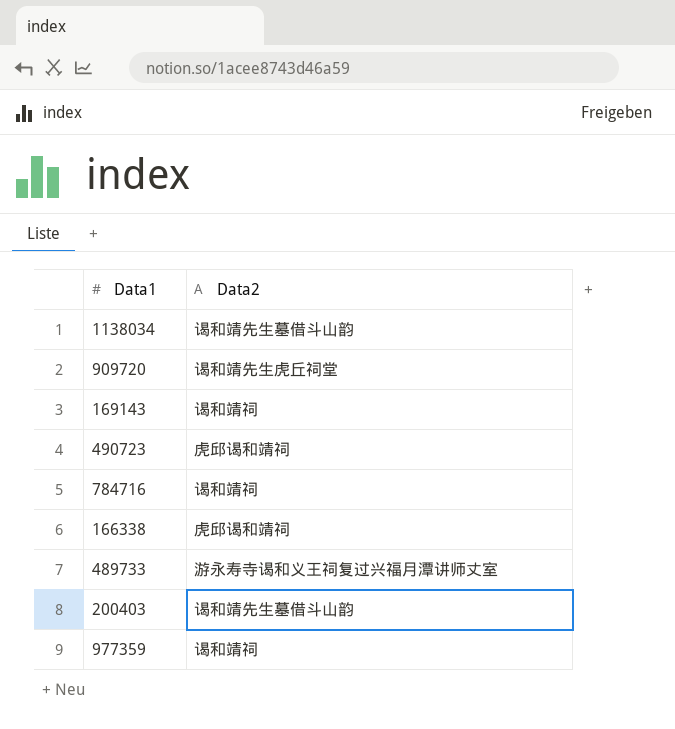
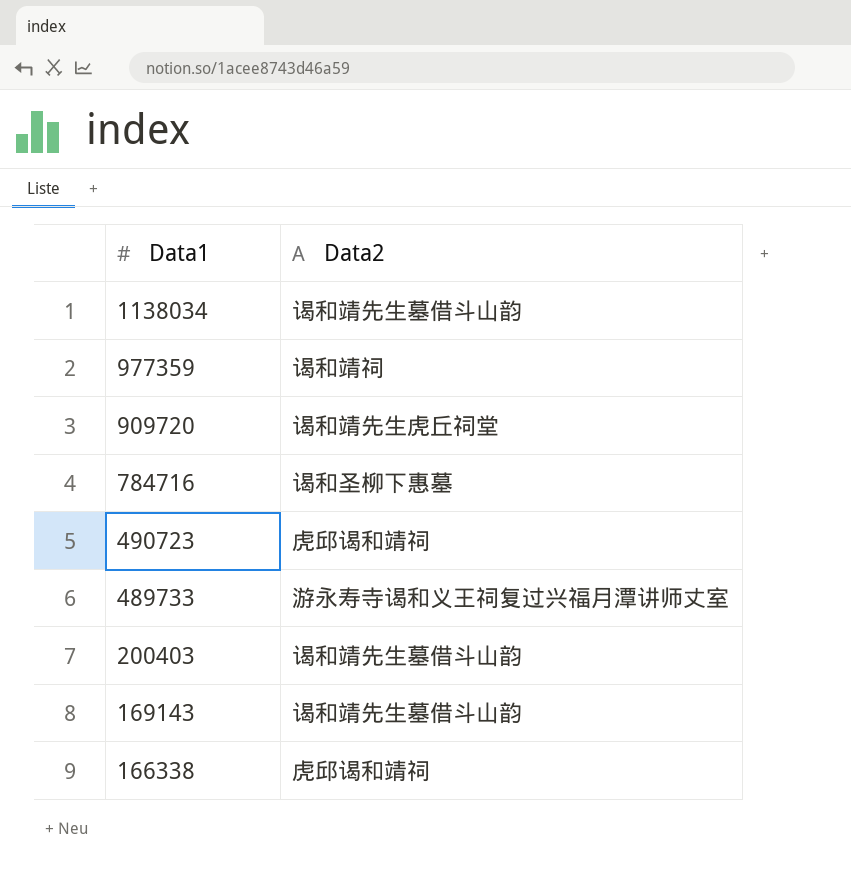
row order: none -> Data1 descending
784716 | Data2: 谒和靖祠 -> 谒和圣柳下惠墓
169143 | Data2: 谒和靖祠 -> 谒和靖先生墓借斗山韵

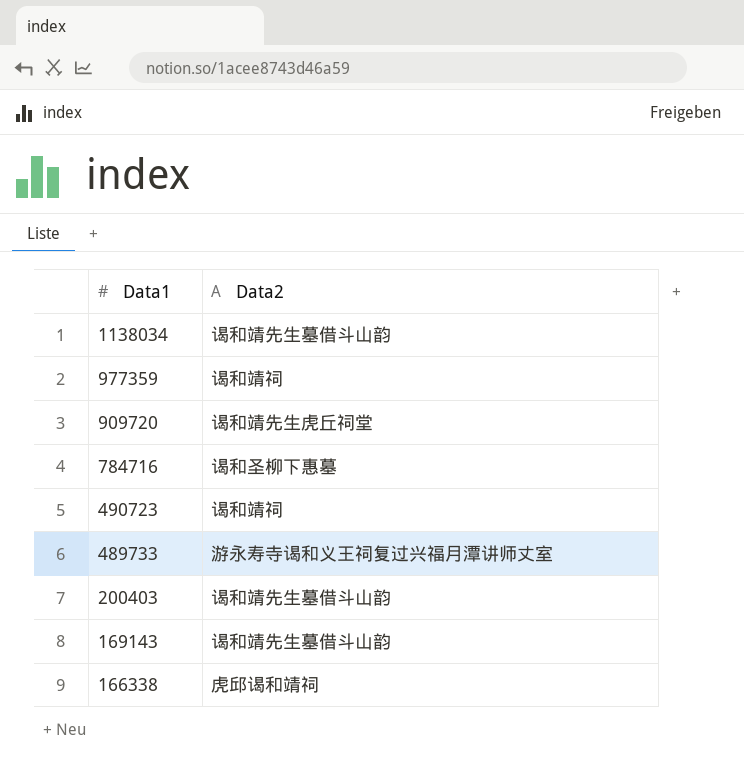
490723 | Data2: 虎邱谒和靖祠 -> 谒和靖祠

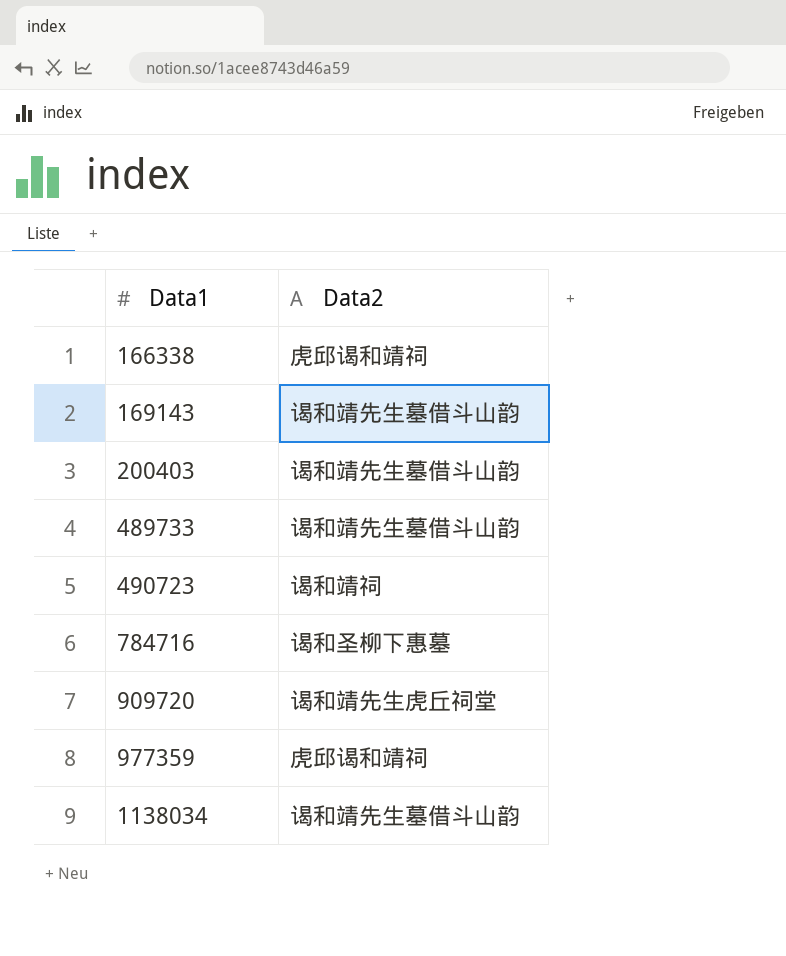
row order: Data1 descending -> Data1 ascending
489733 | Data2: 游永寿寺谒和义王祠复过兴福月潭讲师丈室 -> 谒和靖先生墓借斗山韵
977359 | Data2: 谒和靖祠 -> 虎邱谒和靖祠

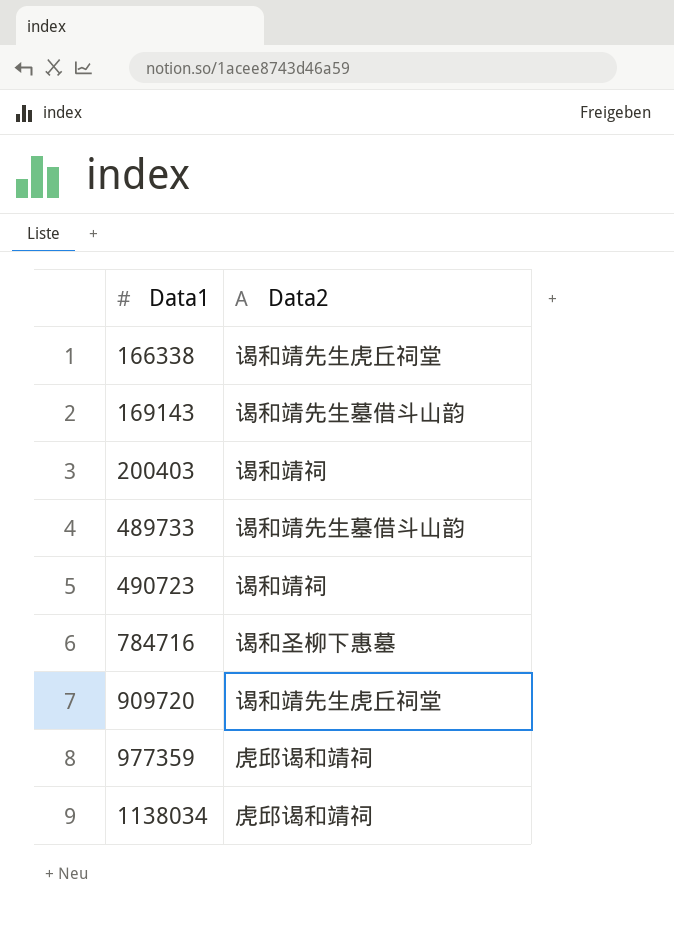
166338 | Data2: 虎邱谒和靖祠 -> 谒和靖先生虎丘祠堂
200403 | Data2: 谒和靖先生墓借斗山韵 -> 谒和靖祠
1138034 | Data2: 谒和靖先生墓借斗山韵 -> 虎邱谒和靖祠

